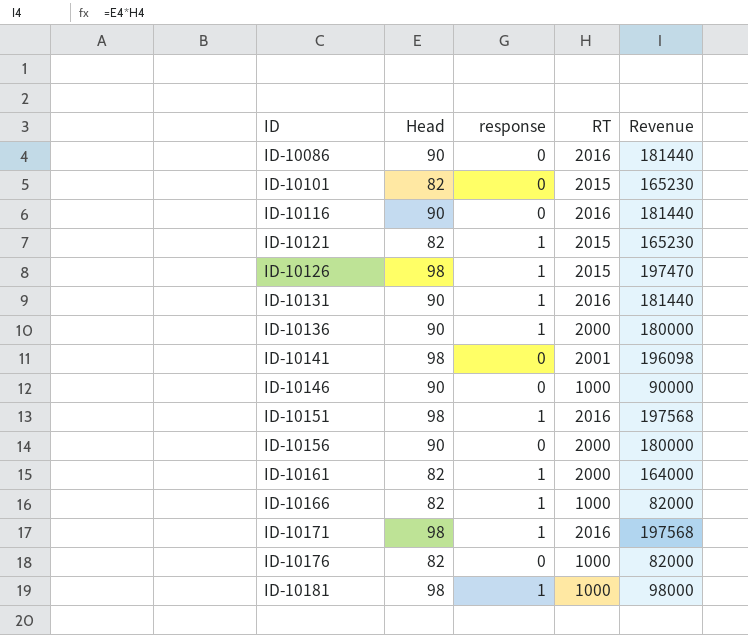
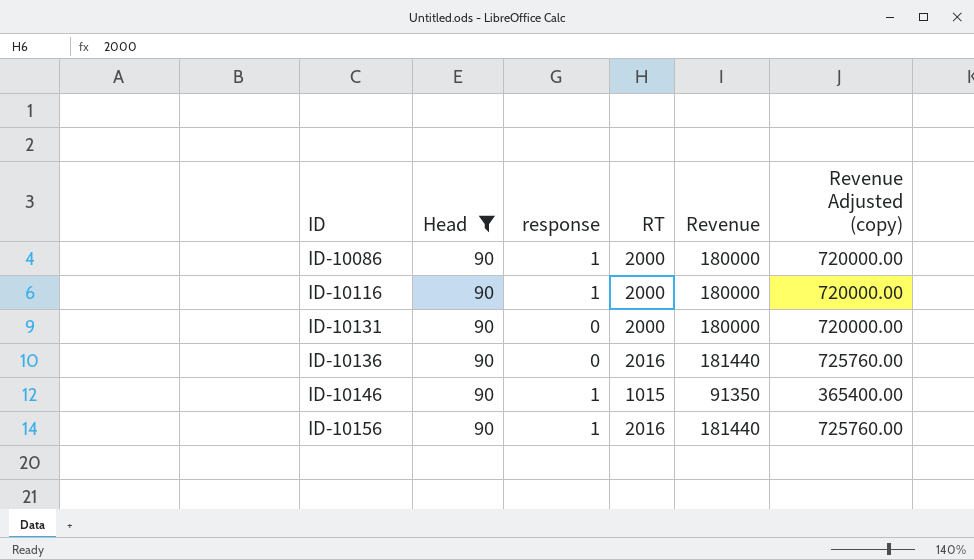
filter: none -> Head = 90
column Revenue Adjusted (copy) | formula: none -> [Revenue] * 4
ID-10086 | response: 0 -> 1
ID-10086 | RT: 2016 -> 2000
ID-10086 | Revenue: 181440 -> 180000
ID-10116 | response: 0 -> 1
ID-10116 | RT: 2016 -> 2000
ID-10116 | Revenue: 181440 -> 180000
ID-10131 | response: 1 -> 0
ID-10131 | RT: 2016 -> 2000
ID-10131 | Revenue: 181440 -> 180000
ID-10136 | response: 1 -> 0
ID-10136 | RT: 2000 -> 2016
ID-10136 | Revenue: 180000 -> 181440
ID-10146 | response: 0 -> 1
ID-10146 | RT: 1000 -> 1015
ID-10146 | Revenue: 90000 -> 91350
ID-10156 | response: 0 -> 1
ID-10156 | RT: 2000 -> 2016
ID-10156 | Revenue: 180000 -> 181440

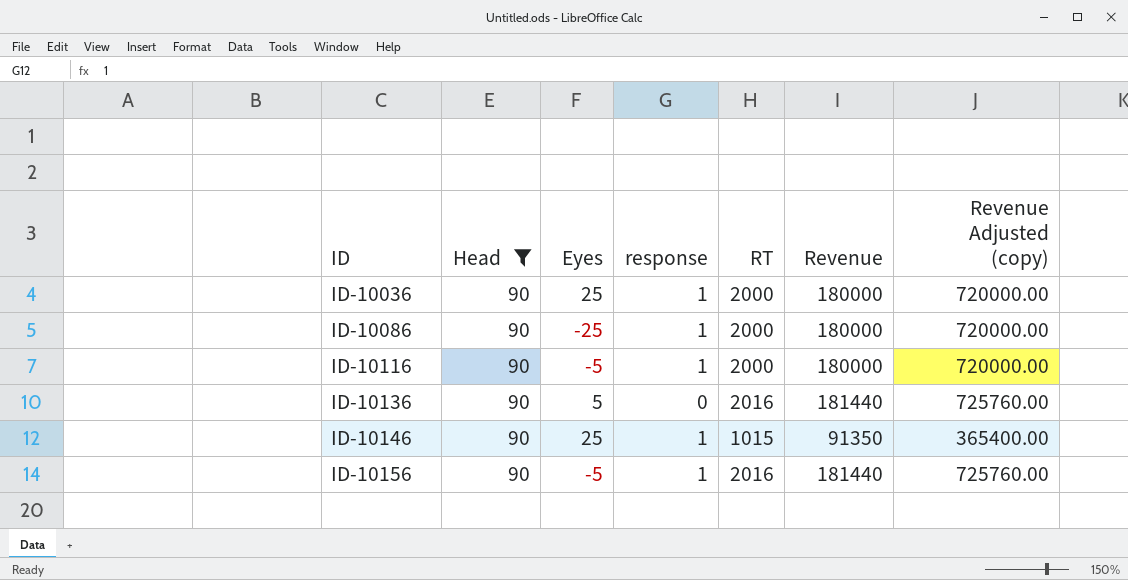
column Eyes | position: none -> 3
row ID-10131: 90 | 0 | 2000 | 180000 | 720000.00 -> none
row ID-10036: none -> 90 | 25 | 1 | 2000 | 180000 | 720000.00

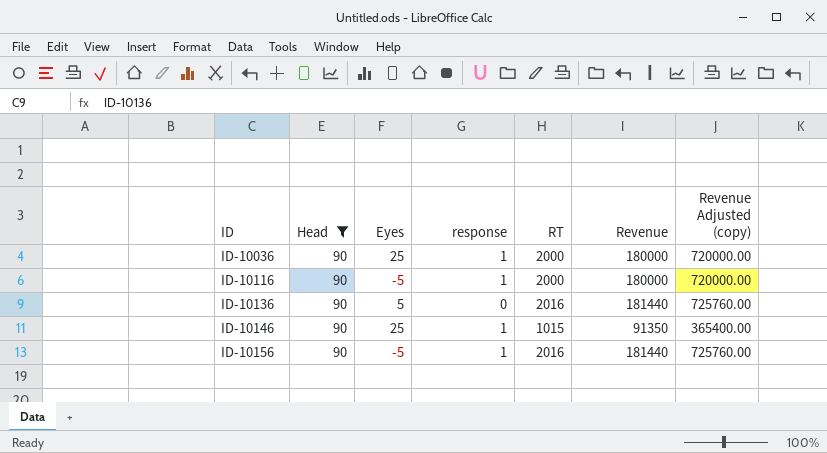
row ID-10086: 90 | -25 | 1 | 2000 | 180000 | 720000.00 -> none

